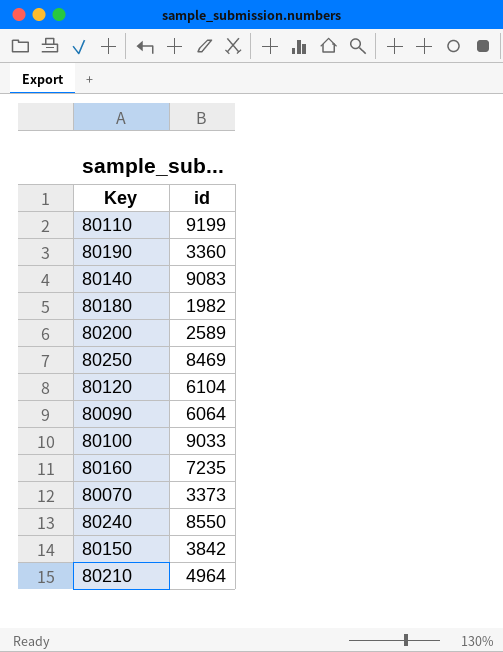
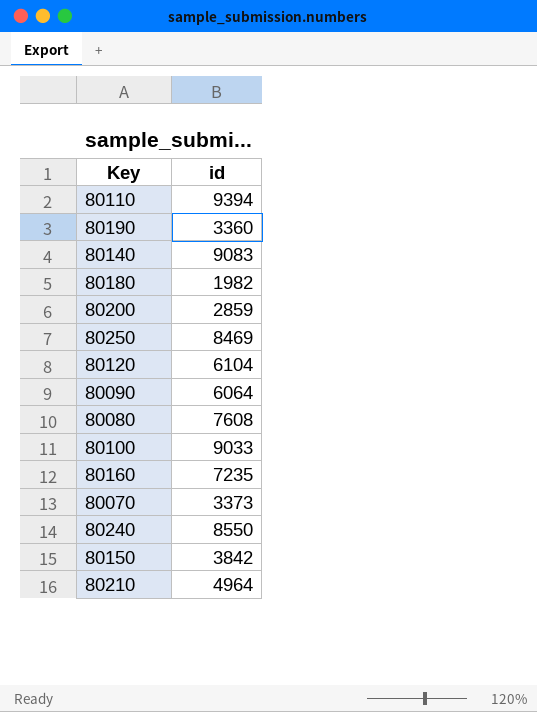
80110 | id: 9199 -> 9394
80200 | id: 2589 -> 2859
row 80080: none -> 7608

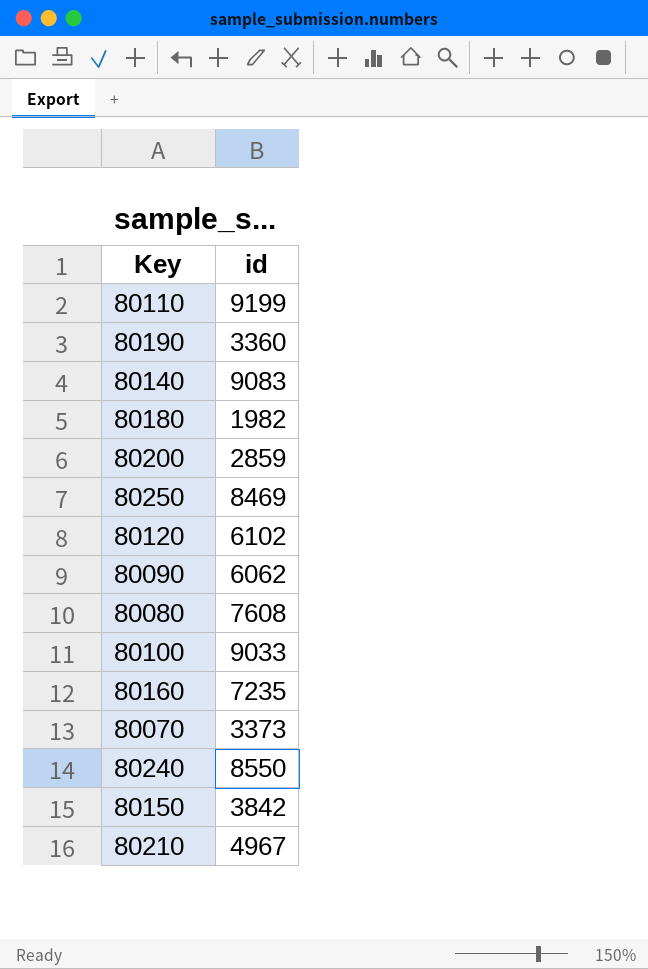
80110 | id: 9394 -> 9199
80120 | id: 6104 -> 6102
80090 | id: 6064 -> 6062
80210 | id: 4964 -> 4967

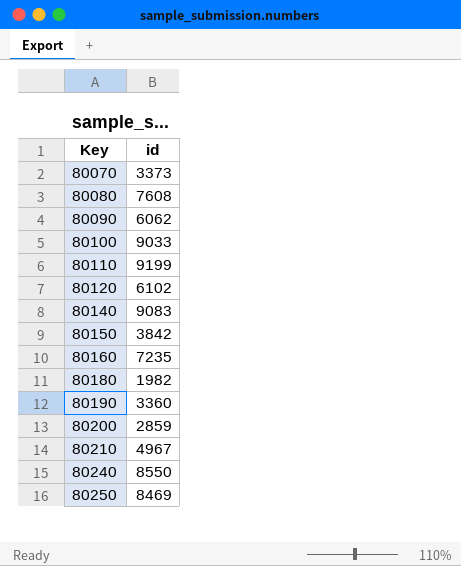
row order: none -> Key ascending

